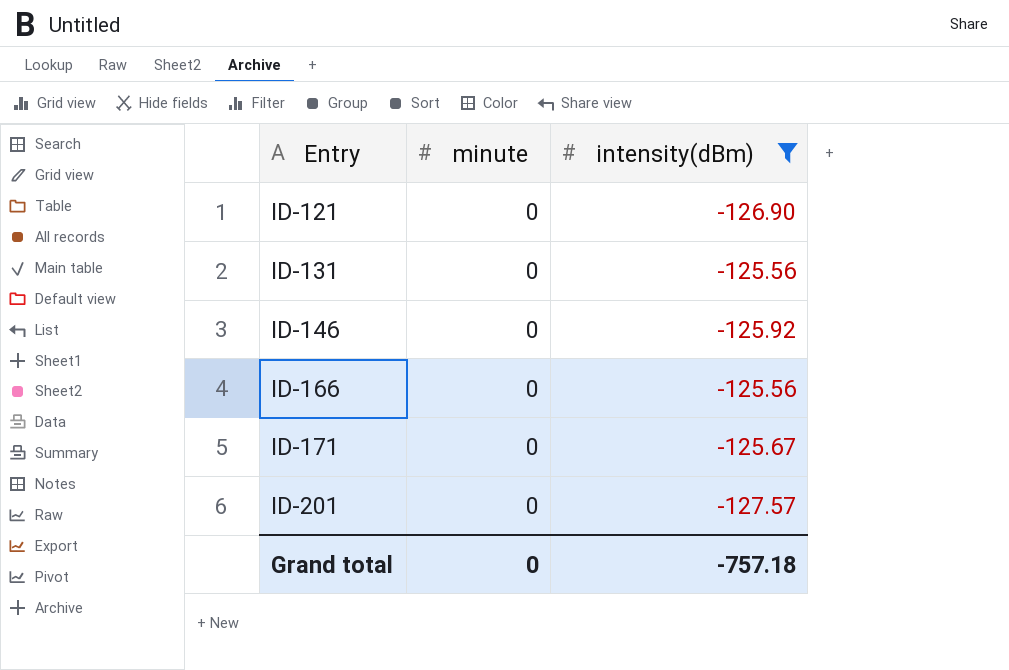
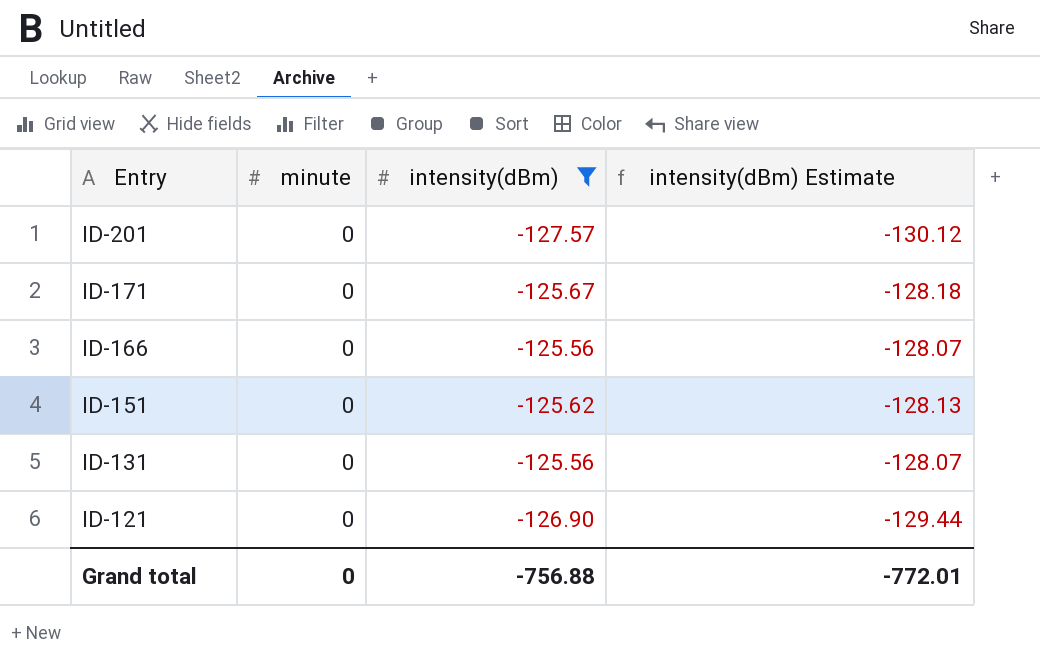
row order: Entry ascending -> Entry descending
column intensity(dBm) Estimate | formula: none -> [intensity(dBm)] * 1.02
row ID-146: 0 | -125.92 -> none
row ID-151: none -> 0 | -125.62 | -128.13
Grand total | intensity(dBm): -757.18 -> -756.88

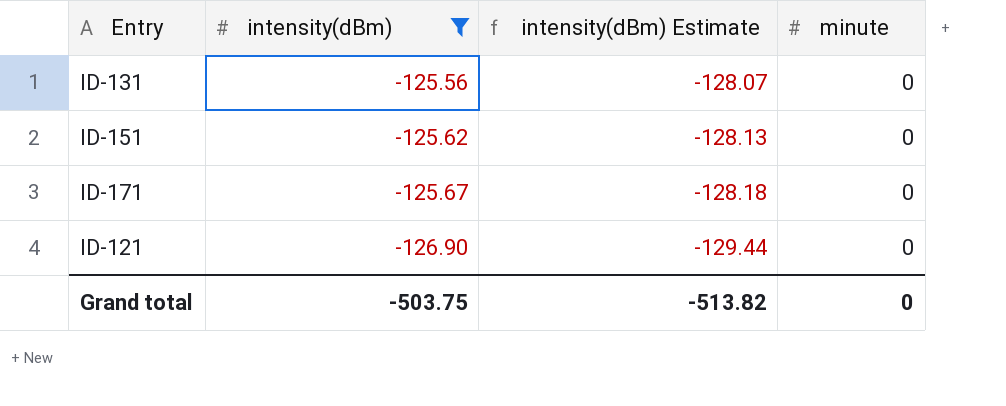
row order: Entry descending -> intensity(dBm) descending
column minute | position: 2 -> 4
row ID-201: 0 | -127.57 | -130.12 -> none
row ID-166: 0 | -125.56 | -128.07 -> none
Grand total | intensity(dBm): -756.88 -> -503.75
Grand total | intensity(dBm) Estimate: -772.01 -> -513.82

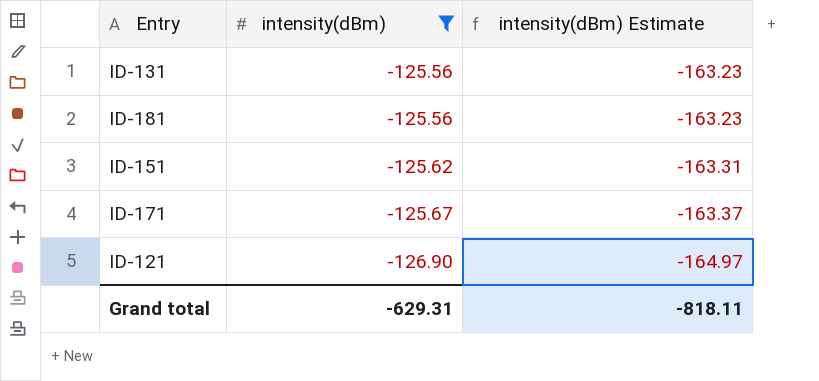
column minute | position: 4 -> none
column intensity(dBm) Estimate | formula: [intensity(dBm)] * 1.02 -> [intensity(dBm)] * 1.3
row ID-181: none -> -125.56 | -163.23
Grand total | intensity(dBm): -503.75 -> -629.31
Grand total | intensity(dBm) Estimate: -513.82 -> -818.11

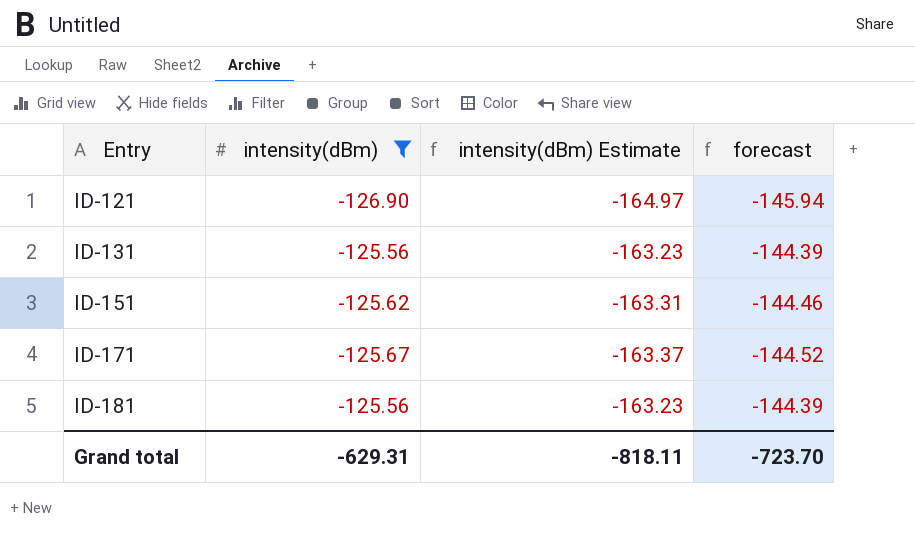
row order: intensity(dBm) descending -> Entry ascending
column forecast | formula: none -> [intensity(dBm)] * 1.15

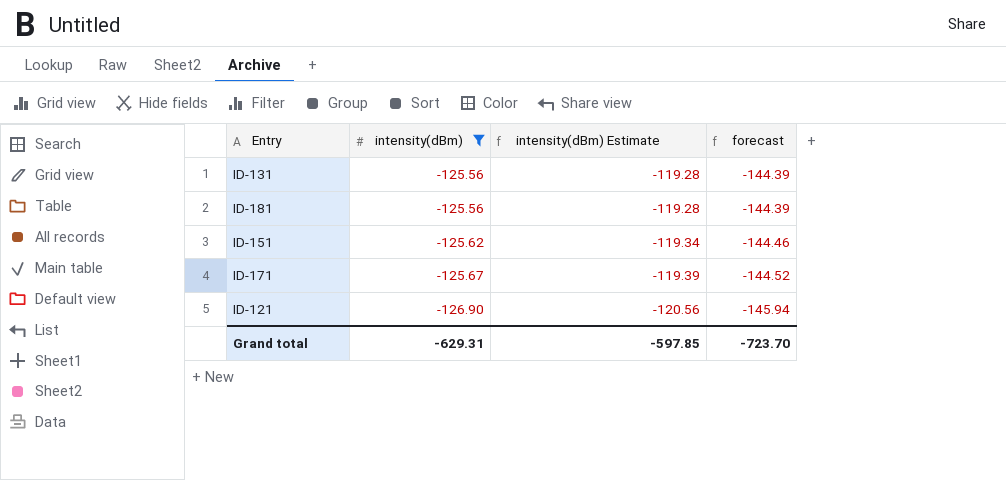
row order: Entry ascending -> intensity(dBm) descending
column intensity(dBm) Estimate | formula: [intensity(dBm)] * 1.3 -> [intensity(dBm)] * 0.95
Grand total | intensity(dBm) Estimate: -818.11 -> -597.85

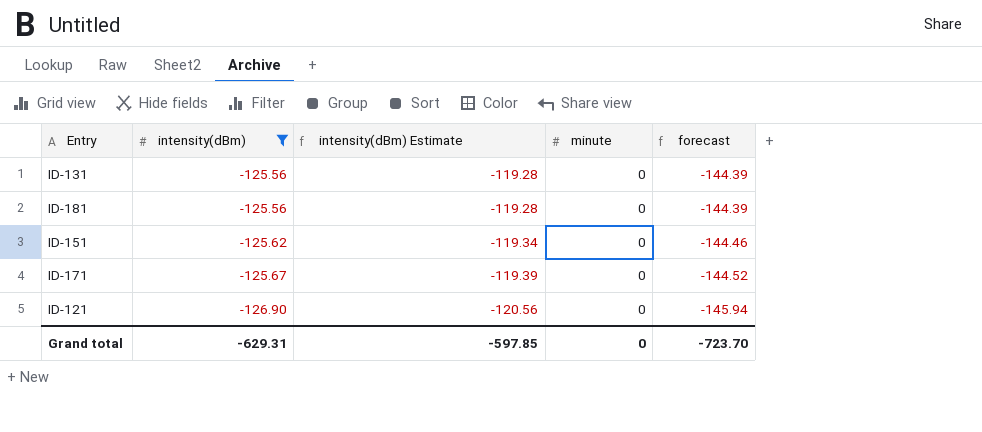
column minute | position: none -> 4

